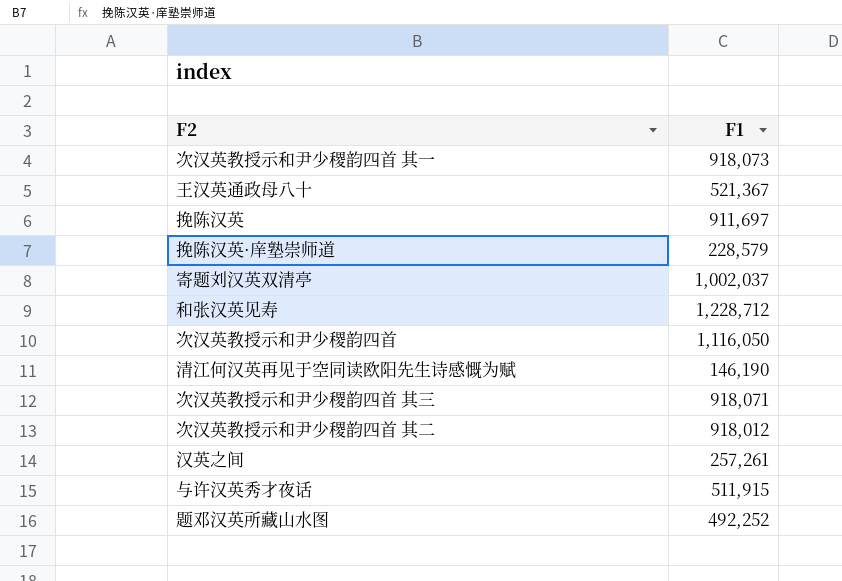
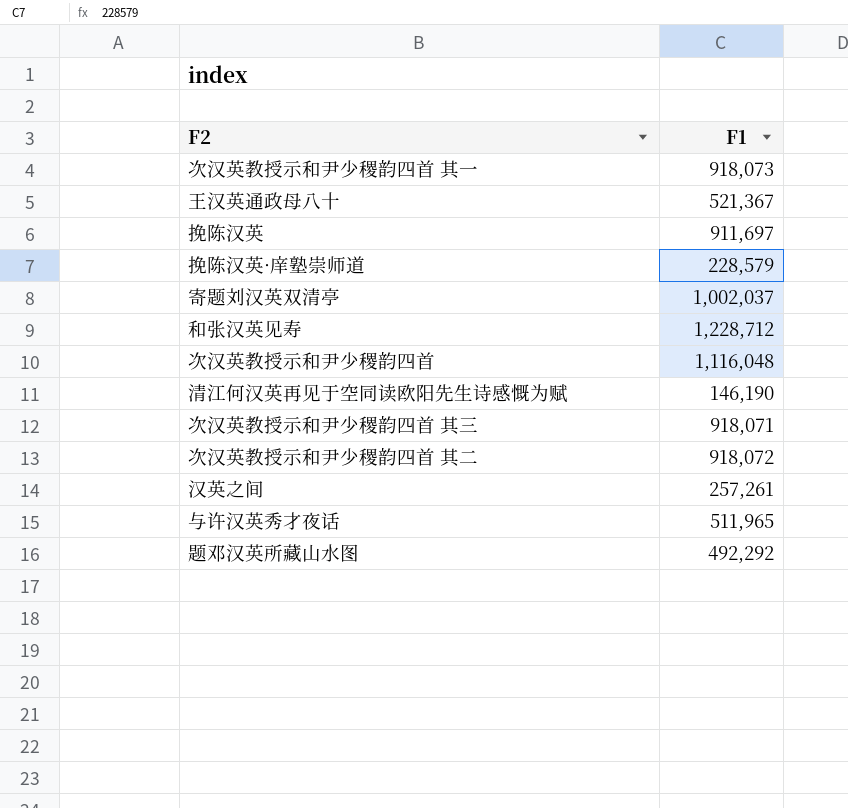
次汉英教授示和尹少稷韵四首 | F1: 1,116,050 -> 1,116,048
次汉英教授示和尹少稷韵四首 其二 | F1: 918,012 -> 918,072
与许汉英秀才夜话 | F1: 511,915 -> 511,965
题邓汉英所藏山水图 | F1: 492,252 -> 492,292

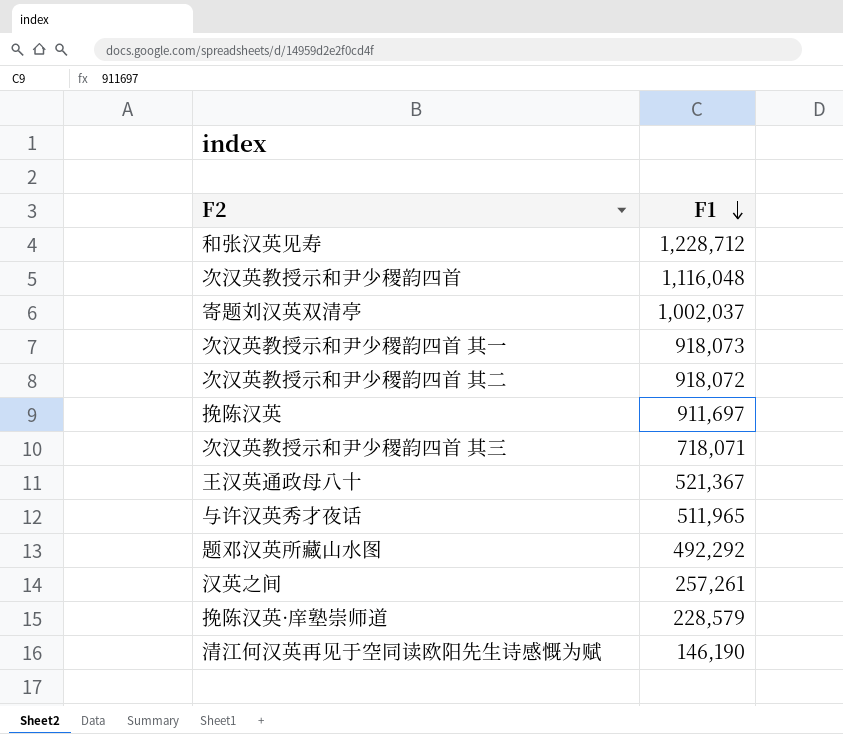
row order: none -> F1 descending
次汉英教授示和尹少稷韵四首 其三 | F1: 918,071 -> 718,071

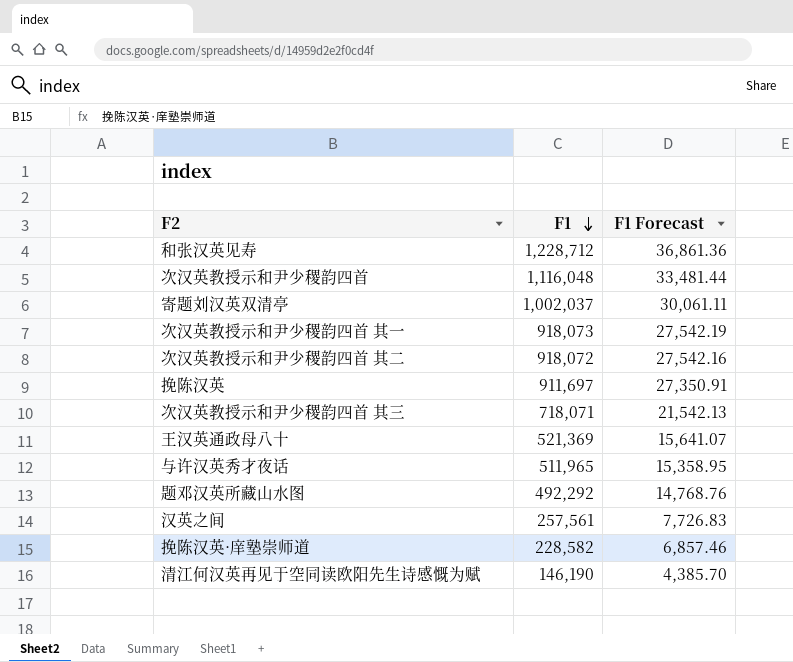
column F1 Forecast | formula: none -> [F1] * 0.03
王汉英通政母八十 | F1: 521,367 -> 521,369
汉英之间 | F1: 257,261 -> 257,561
挽陈汉英·庠塾崇师道 | F1: 228,579 -> 228,582

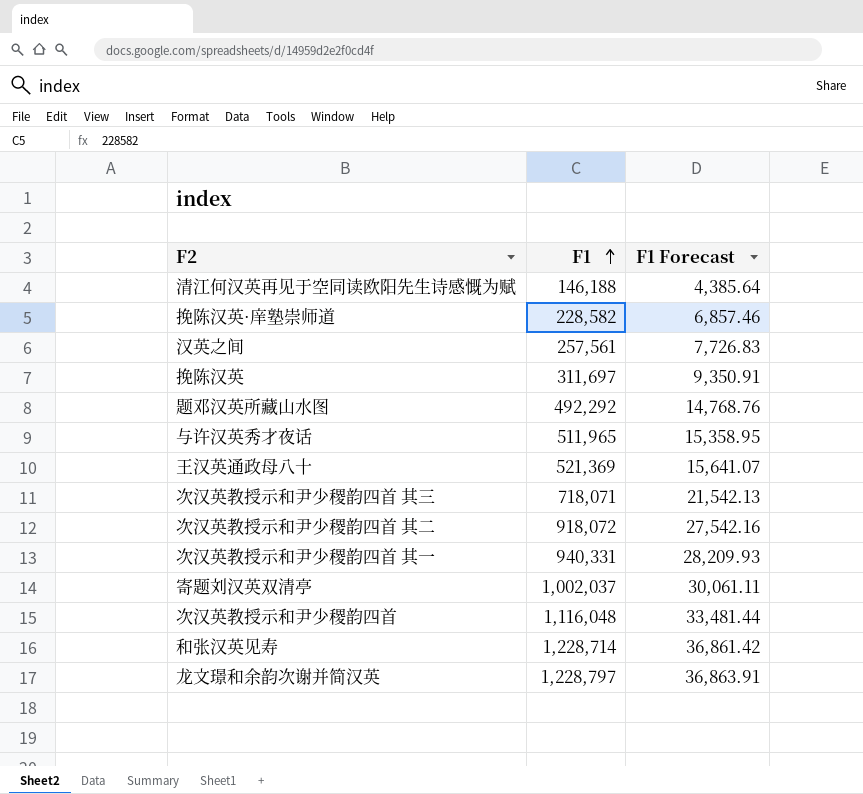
row order: F1 descending -> F1 ascending
清江何汉英再见于空同读欧阳先生诗感慨为赋 | F1: 146,190 -> 146,188
清江何汉英再见于空同读欧阳先生诗感慨为赋 | F1 Forecast: 4,385.70 -> 4,385.64
挽陈汉英 | F1: 911,697 -> 311,697
挽陈汉英 | F1 Forecast: 27,350.91 -> 9,350.91
次汉英教授示和尹少稷韵四首 其一 | F1: 918,073 -> 940,331
次汉英教授示和尹少稷韵四首 其一 | F1 Forecast: 27,542.19 -> 28,209.93
和张汉英见寿 | F1: 1,228,712 -> 1,228,714
和张汉英见寿 | F1 Forecast: 36,861.36 -> 36,861.42
row 龙文璟和余韵次谢并简汉英: none -> 1,228,797 | 36,863.91

